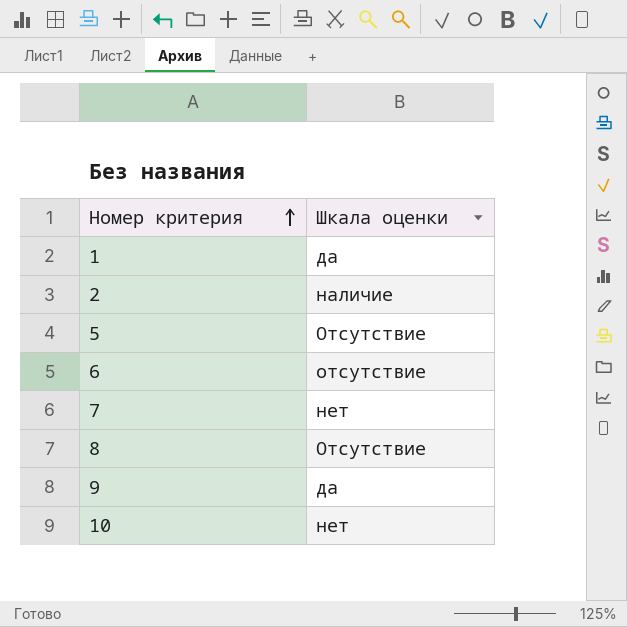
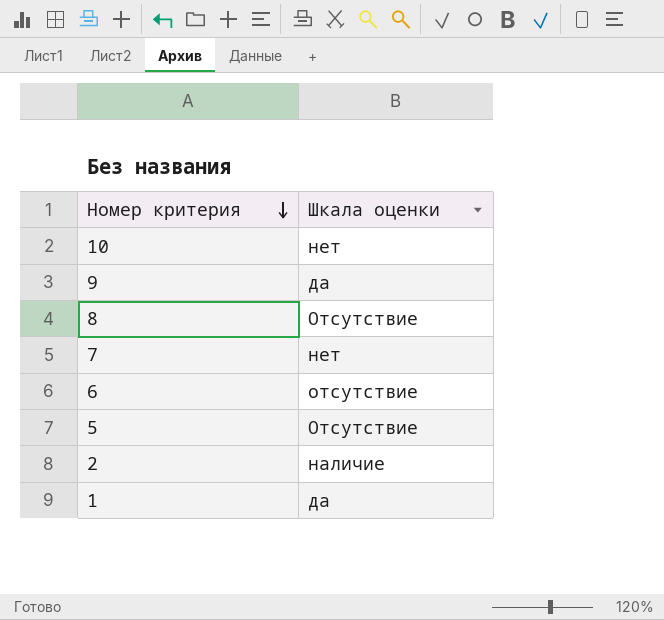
row order: Номер критерия ascending -> Номер критерия descending

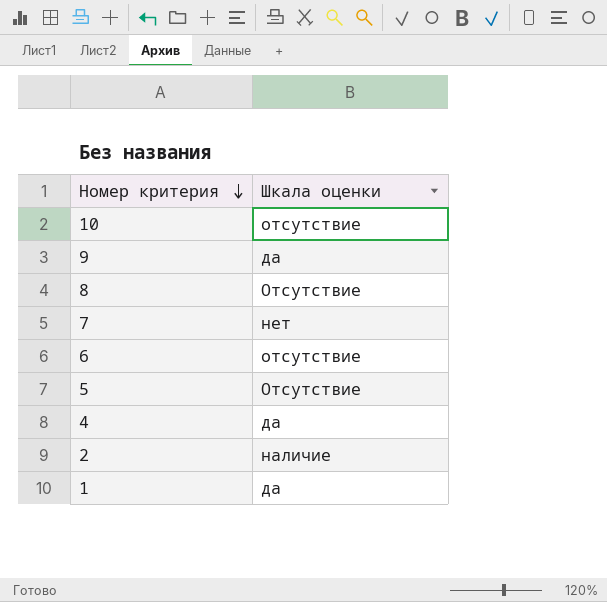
10 | Шкала оценки: нет -> отсутствие
row 4: none -> да

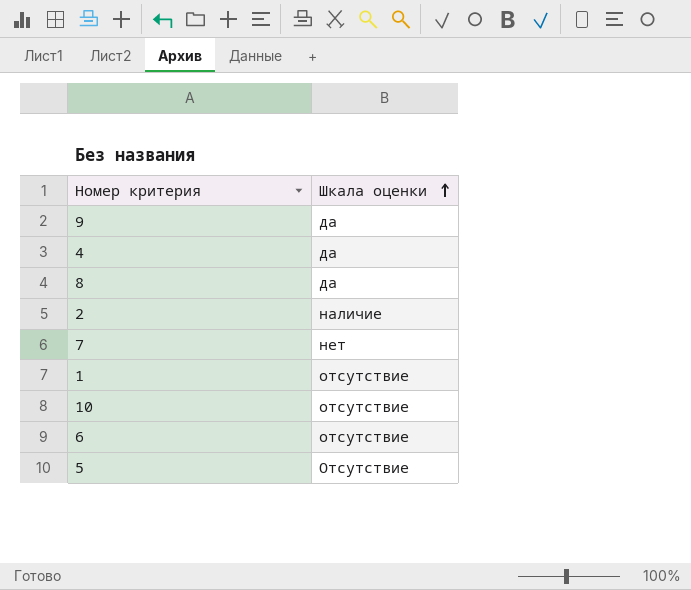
row order: Номер критерия descending -> Шкала оценки ascending
8 | Шкала оценки: Отсутствие -> да
1 | Шкала оценки: да -> отсутствие

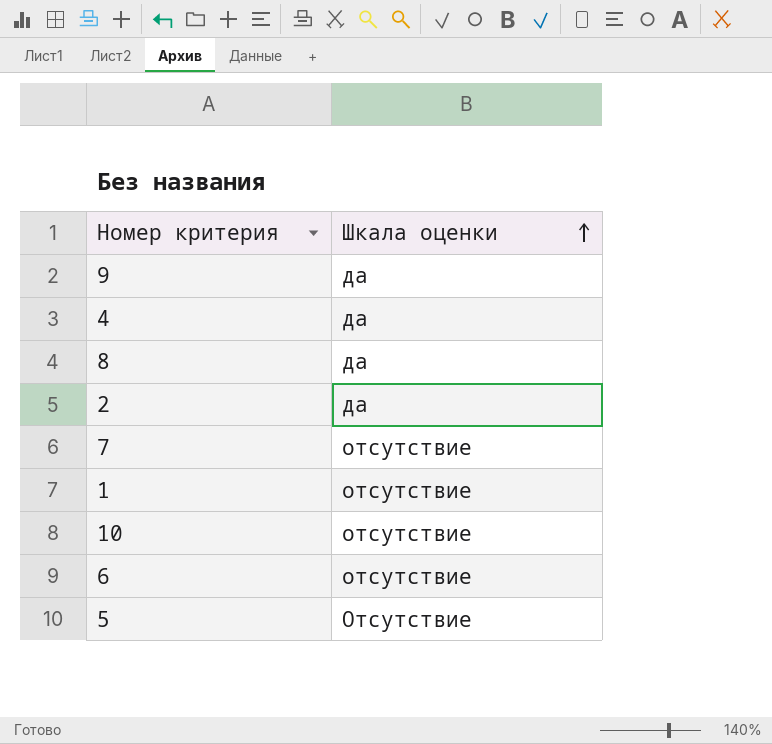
2 | Шкала оценки: наличие -> да
7 | Шкала оценки: нет -> отсутствие

